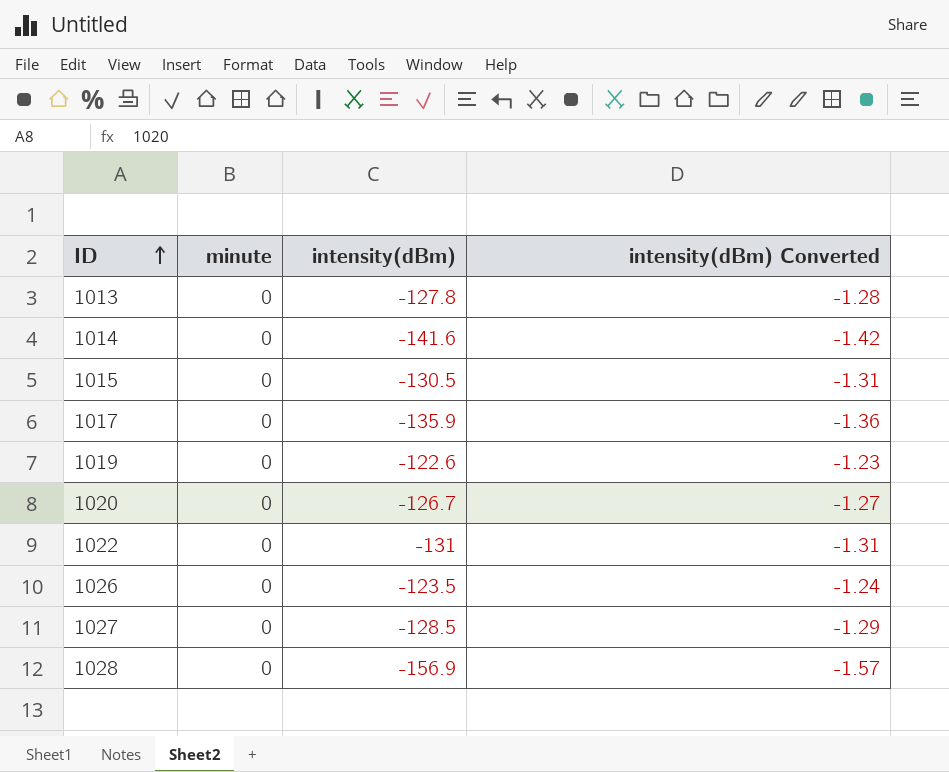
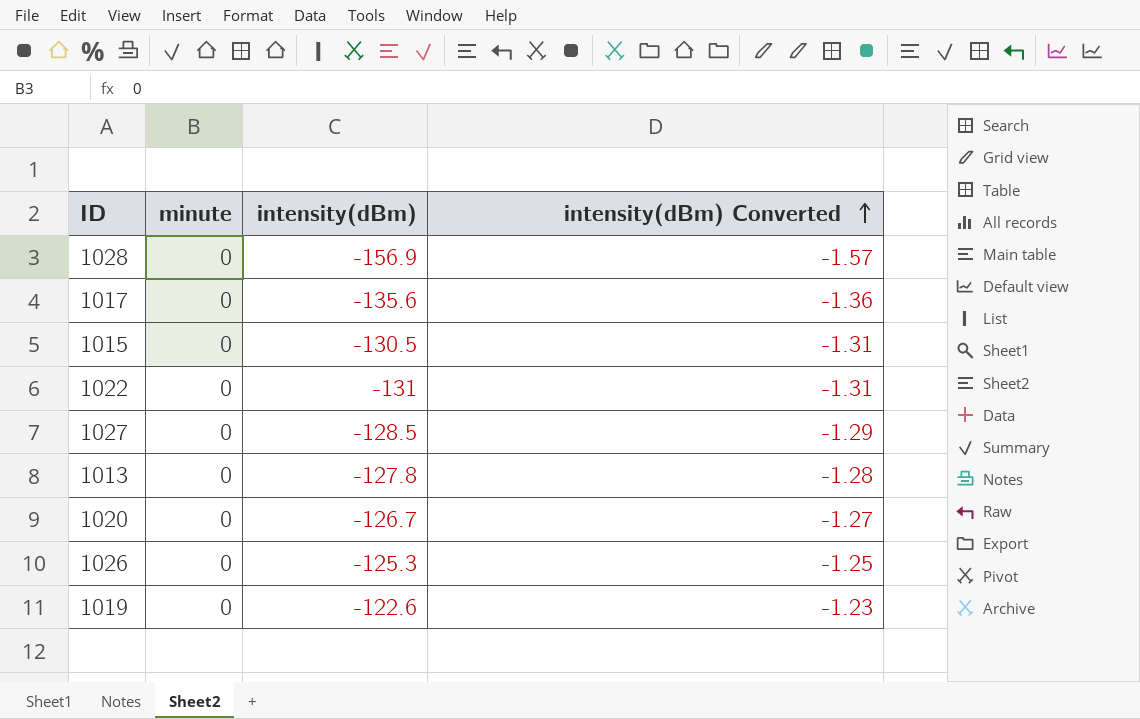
row order: ID ascending -> intensity(dBm) Converted ascending
row 1014: 0 | -141.6 | -1.42 -> none
1017 | intensity(dBm): -135.9 -> -135.6
1026 | intensity(dBm): -123.5 -> -125.3
1026 | intensity(dBm) Converted: -1.24 -> -1.25

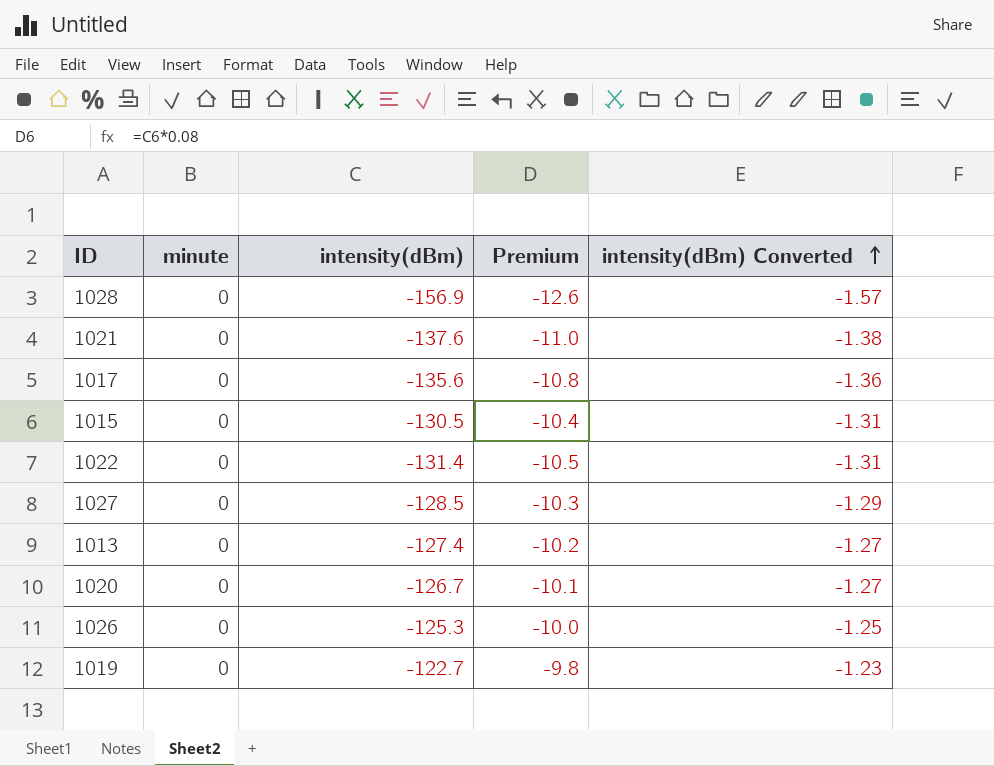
column Premium | formula: none -> [intensity(dBm)] * 0.08
row 1021: none -> 0 | -137.6 | -11.0 | -1.38
1022 | intensity(dBm): -131 -> -131.4
1013 | intensity(dBm): -127.8 -> -127.4
1013 | intensity(dBm) Converted: -1.28 -> -1.27
1019 | intensity(dBm): -122.6 -> -122.7

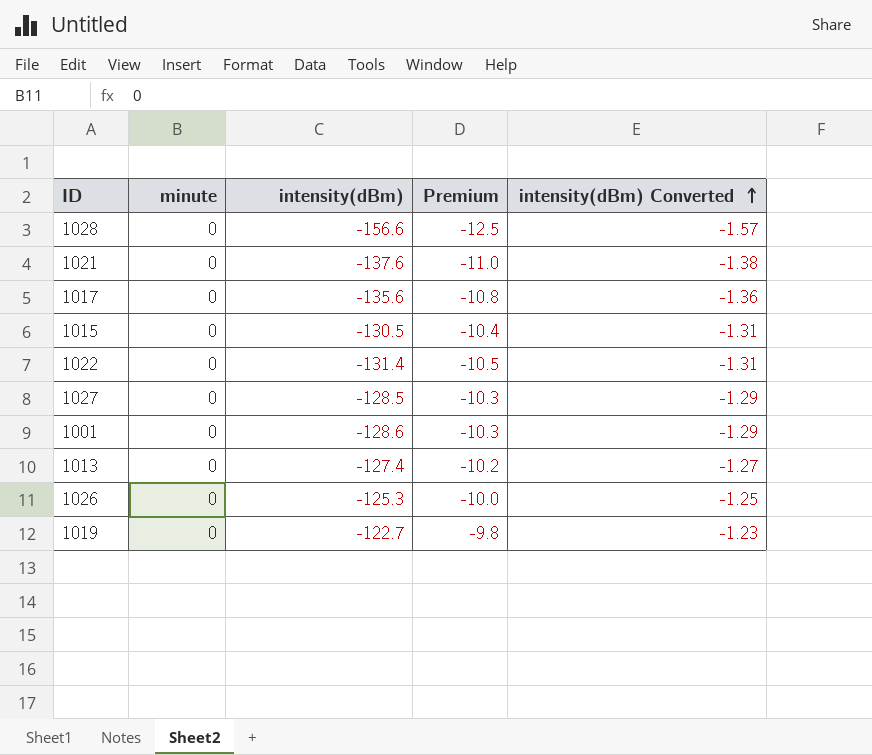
row 1020: 0 | -126.7 | -10.1 | -1.27 -> none
1028 | intensity(dBm): -156.9 -> -156.6
1028 | Premium: -12.6 -> -12.5
row 1001: none -> 0 | -128.6 | -10.3 | -1.29

